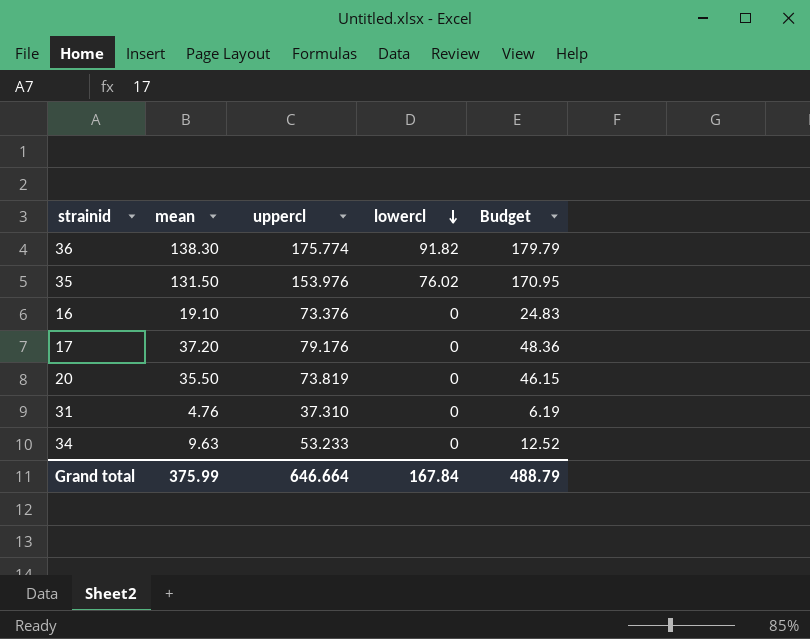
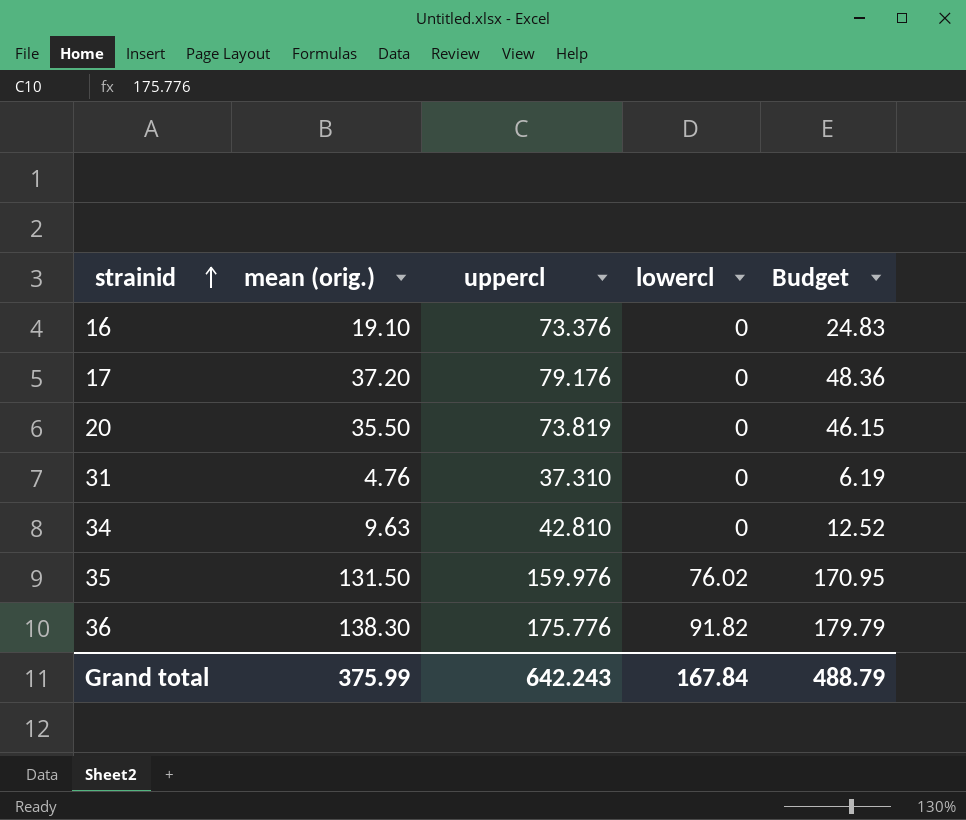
row order: lowercl descending -> strainid ascending
column name: mean -> mean (orig.)
34 | uppercl: 53.233 -> 42.810
35 | uppercl: 153.976 -> 159.976
36 | uppercl: 175.774 -> 175.776
Grand total | uppercl: 646.664 -> 642.243

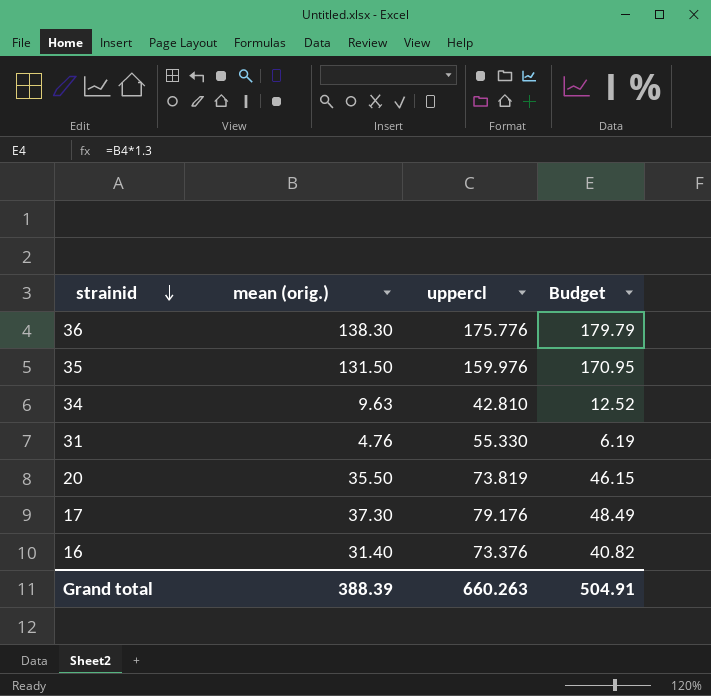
row order: strainid ascending -> strainid descending
column lowercl | position: 4 -> none
31 | uppercl: 37.310 -> 55.330
17 | mean (orig.): 37.20 -> 37.30
17 | Budget: 48.36 -> 48.49
16 | mean (orig.): 19.10 -> 31.40
16 | Budget: 24.83 -> 40.82
Grand total | mean (orig.): 375.99 -> 388.39
Grand total | uppercl: 642.243 -> 660.263
Grand total | Budget: 488.79 -> 504.91

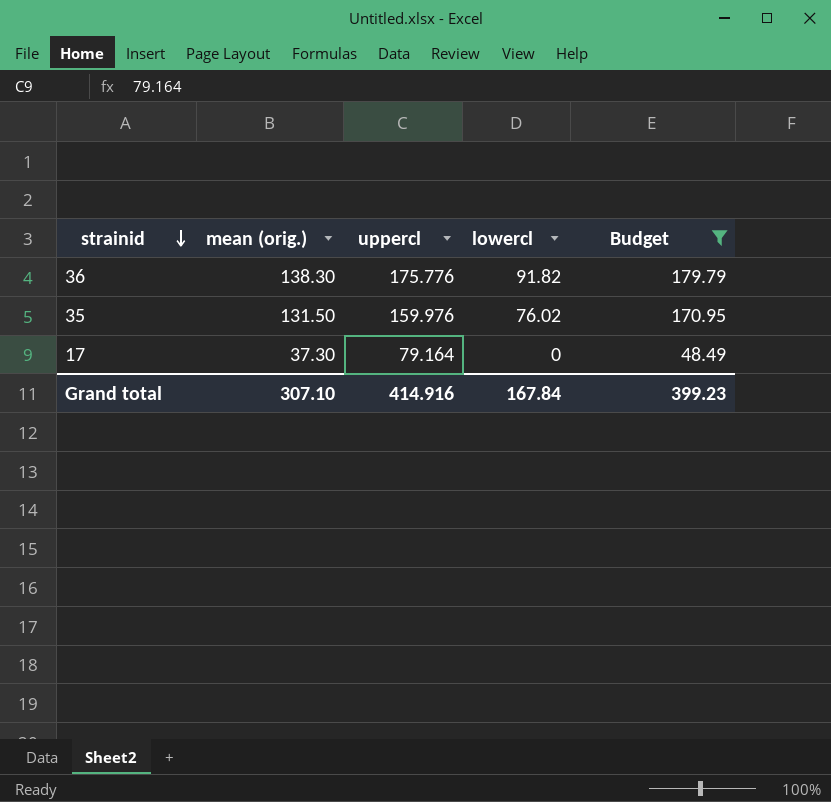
filter: none -> Budget >= 48.49
column lowercl | position: none -> 4
17 | uppercl: 79.176 -> 79.164
Grand total | mean (orig.): 388.39 -> 307.10
Grand total | uppercl: 660.263 -> 414.916
Grand total | Budget: 504.91 -> 399.23

